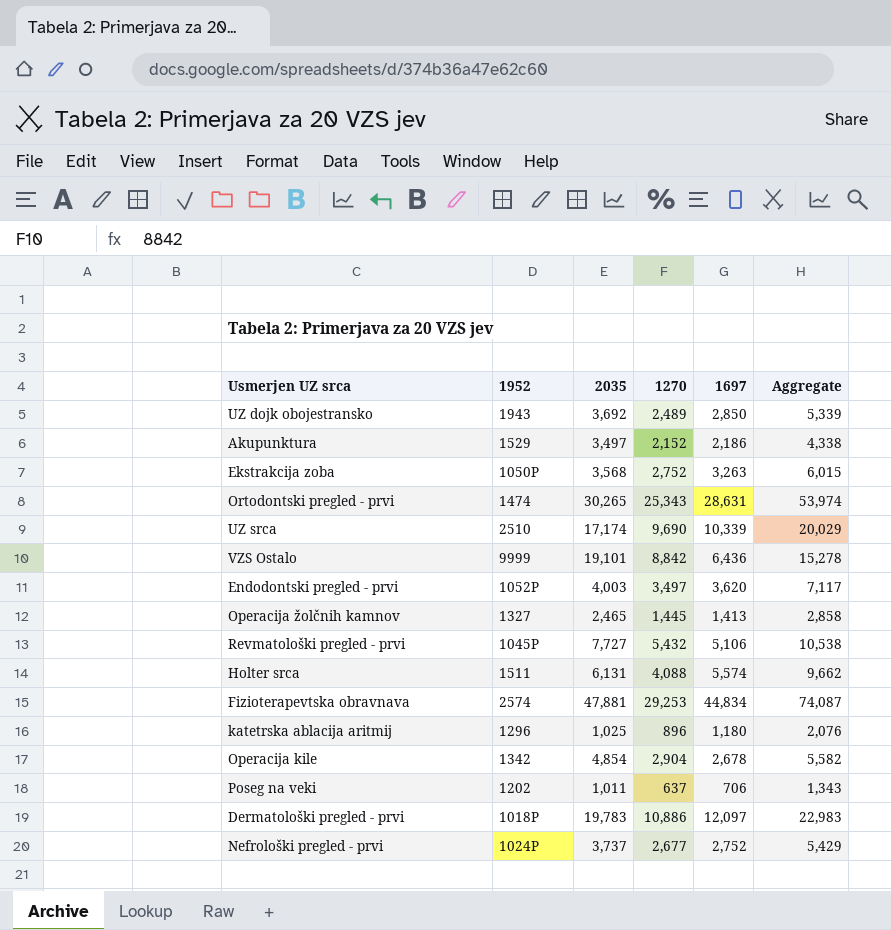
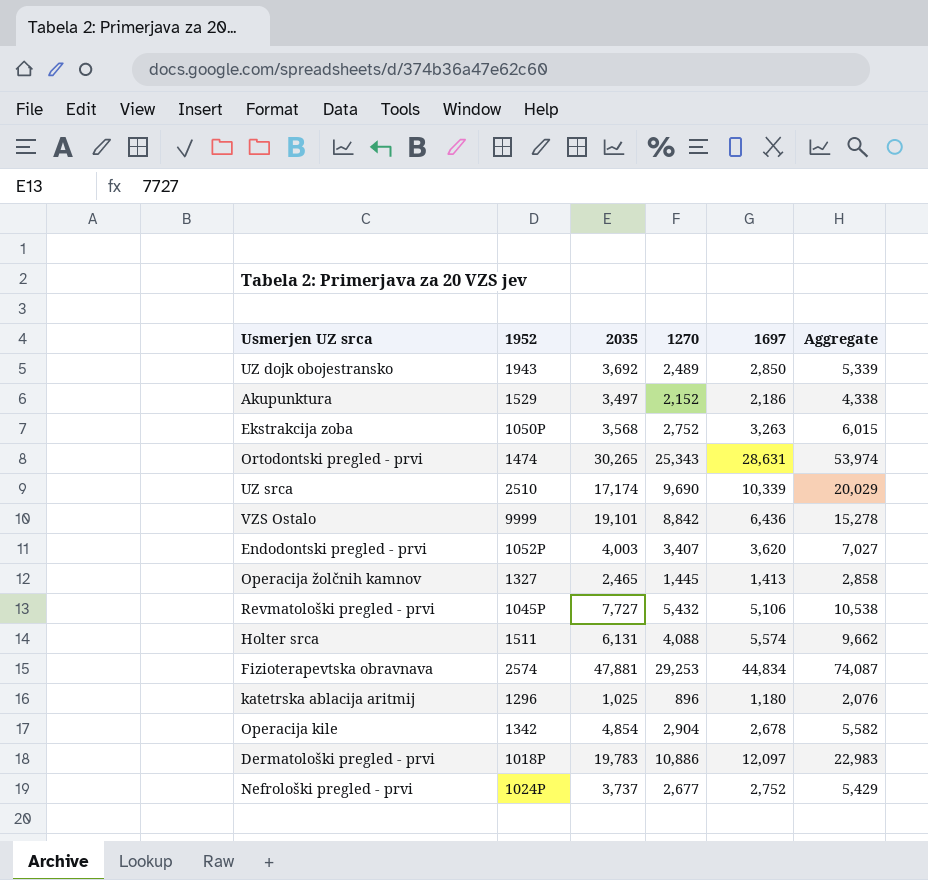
row Poseg na veki: 1202 | 1,011 | 637 | 706 | 1,343 -> none
Endodontski pregled - prvi | 1270: 3,497 -> 3,407
Endodontski pregled - prvi | Aggregate: 7,117 -> 7,027

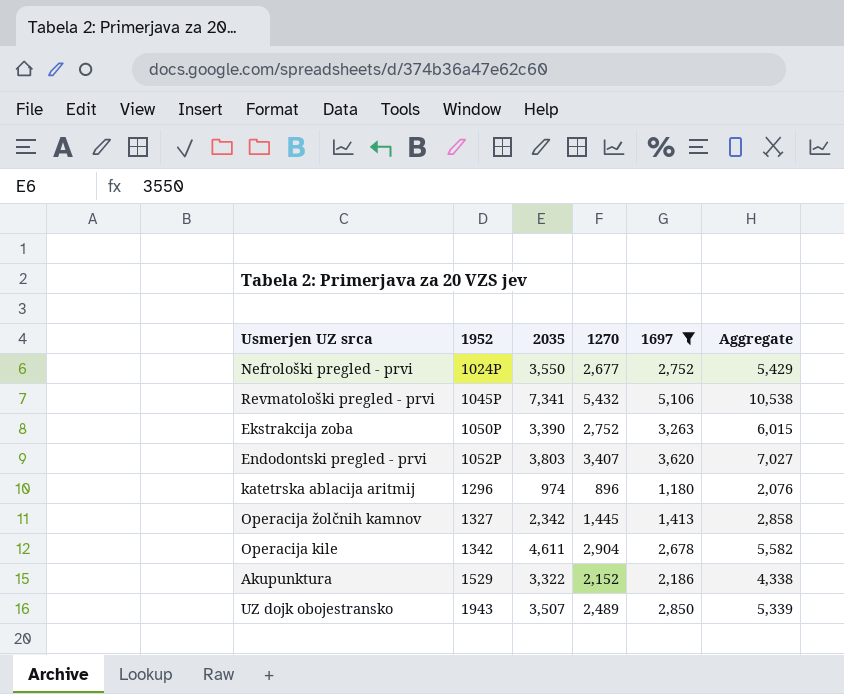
filter: none -> 1697 <= 5,106
row order: none -> 1952 ascending
Nefrološki pregled - prvi | 2035: 3,737 -> 3,550
Revmatološki pregled - prvi | 2035: 7,727 -> 7,341
Ekstrakcija zoba | 2035: 3,568 -> 3,390
Endodontski pregled - prvi | 2035: 4,003 -> 3,803
katetrska ablacija aritmij | 2035: 1,025 -> 974
Operacija žolčnih kamnov | 2035: 2,465 -> 2,342
Operacija kile | 2035: 4,854 -> 4,611
Akupunktura | 2035: 3,497 -> 3,322
UZ dojk obojestransko | 2035: 3,692 -> 3,507

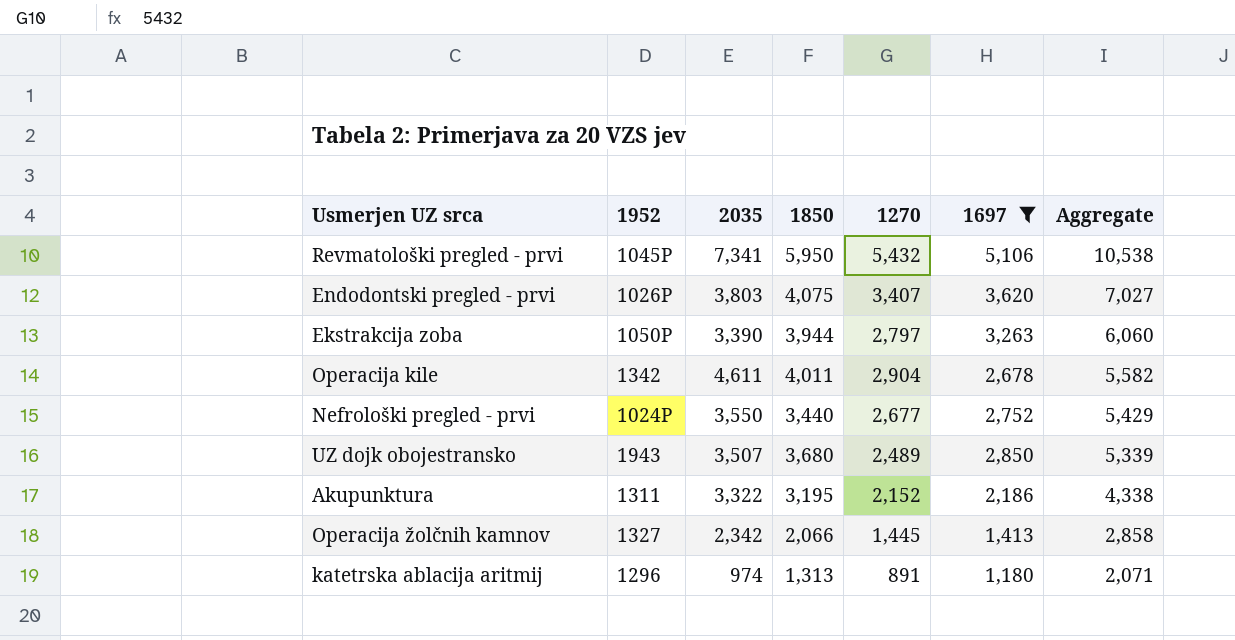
row order: 1952 ascending -> Aggregate descending
column 1850 | position: none -> 4
Endodontski pregled - prvi | 1952: 1052P -> 1026P
Ekstrakcija zoba | 1270: 2,752 -> 2,797
Ekstrakcija zoba | Aggregate: 6,015 -> 6,060
Akupunktura | 1952: 1529 -> 1311
katetrska ablacija aritmij | 1270: 896 -> 891
katetrska ablacija aritmij | Aggregate: 2,076 -> 2,071

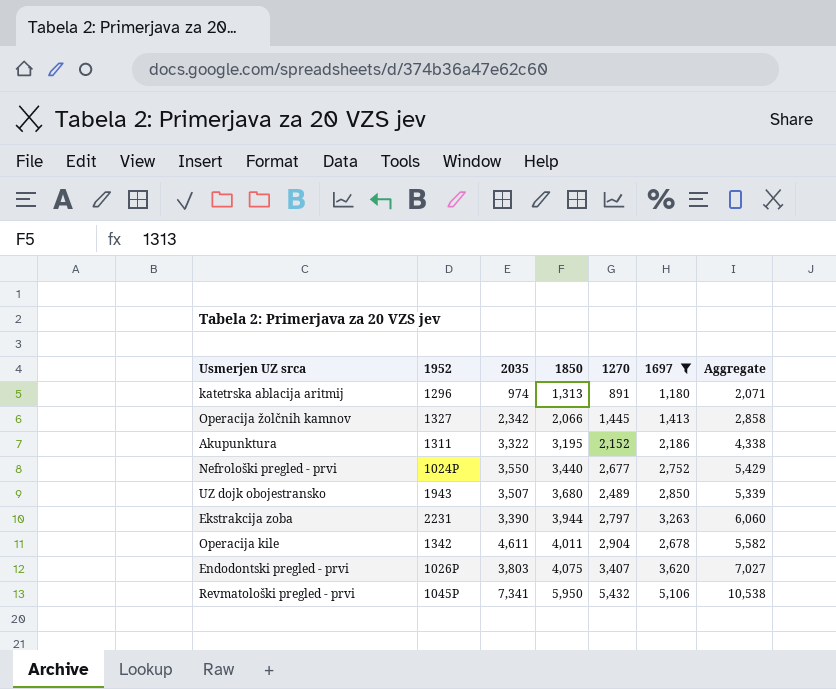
row order: Aggregate descending -> 1850 ascending
Ekstrakcija zoba | 1952: 1050P -> 2231

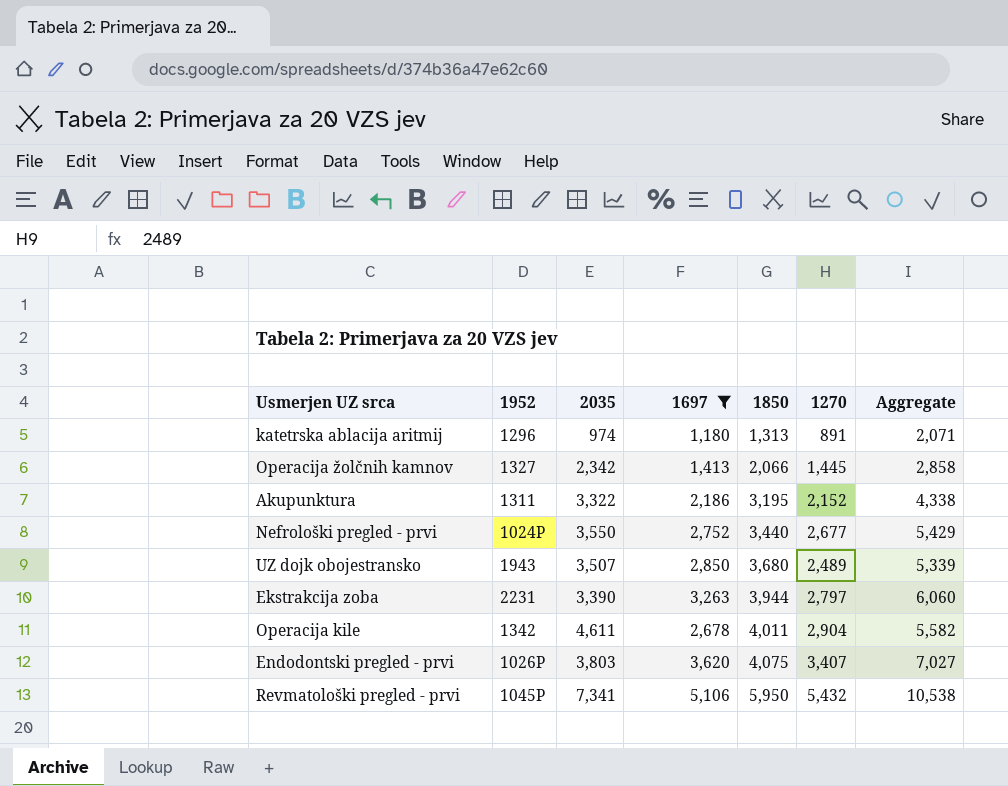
column 1697 | position: 6 -> 4

